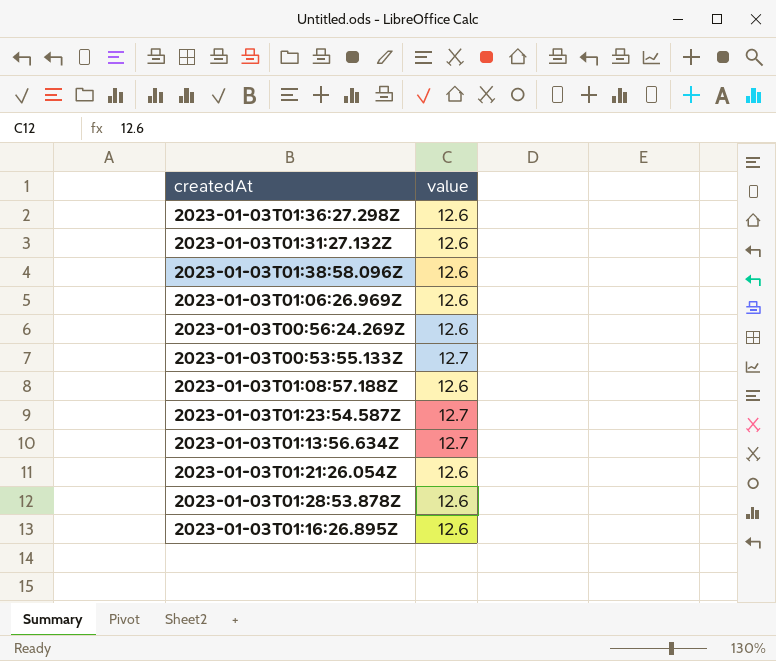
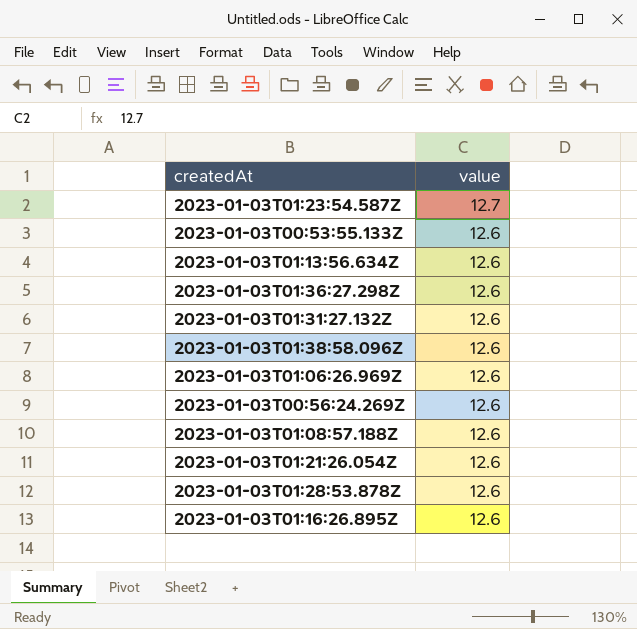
row order: none -> value descending
2023-01-03T00:53:55.133Z | value: 12.7 -> 12.6
2023-01-03T01:13:56.634Z | value: 12.7 -> 12.6

